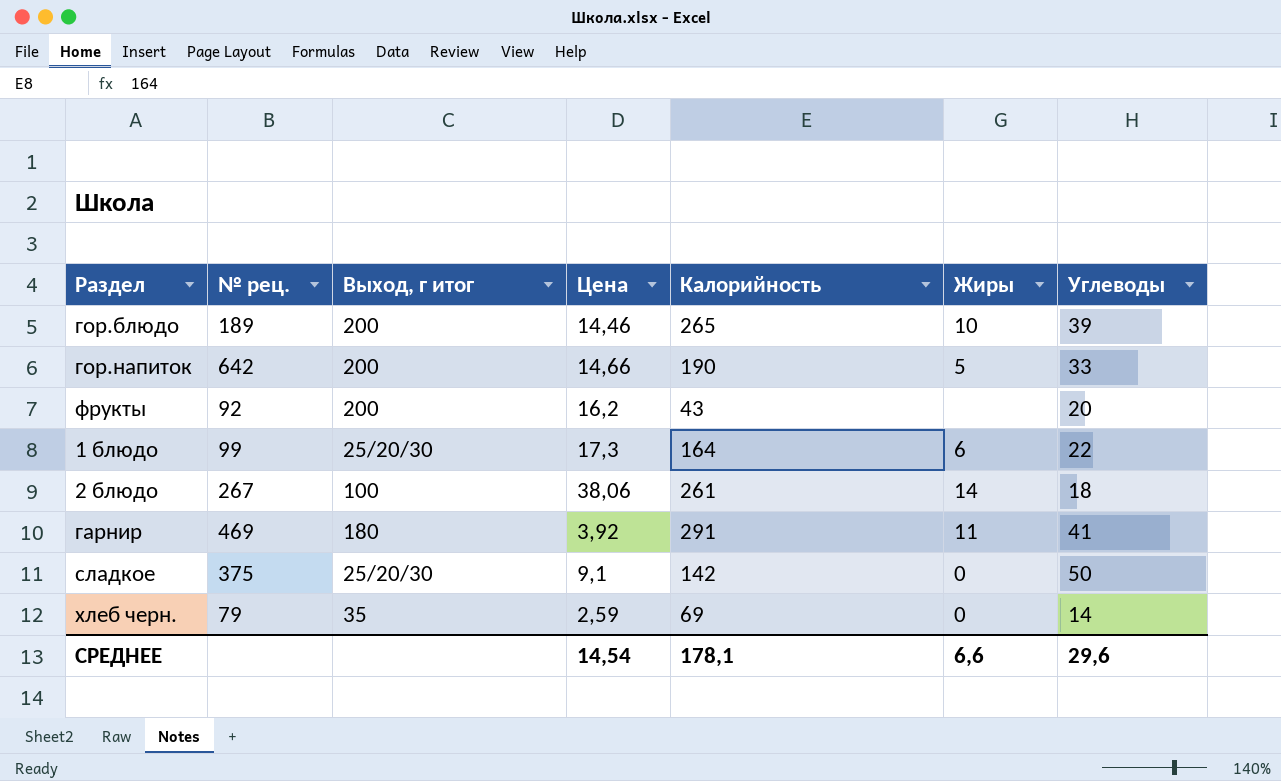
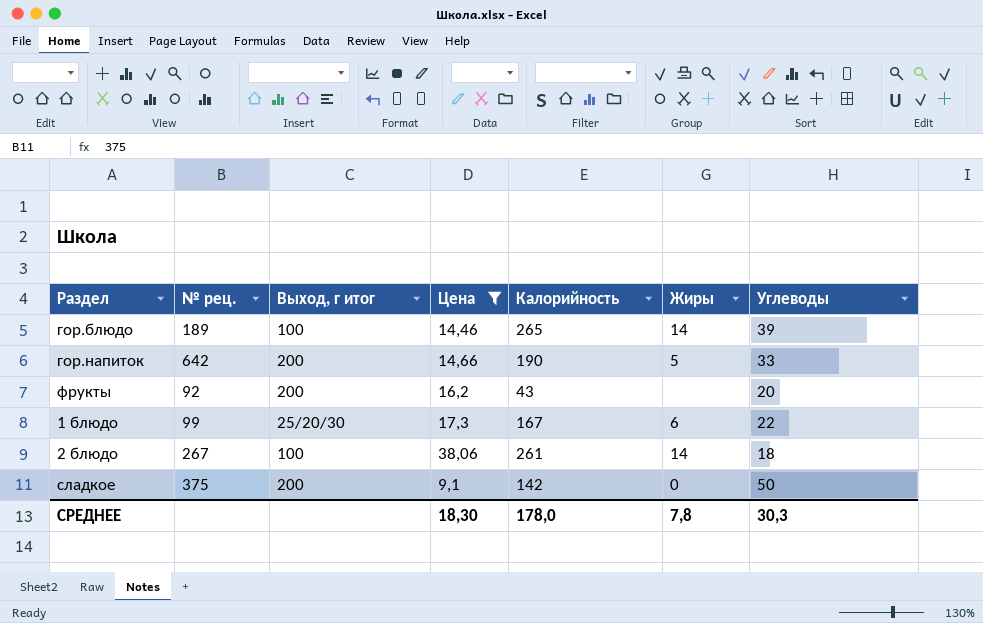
filter: none -> Цена >= 9,1
гор.блюдо | Выход, г итог: 200 -> 100
гор.блюдо | Жиры: 10 -> 14
1 блюдо | Калорийность: 164 -> 167
сладкое | Выход, г итог: 25/20/30 -> 200
СРЕДНЕЕ | Цена: 14,54 -> 18,30
СРЕДНЕЕ | Калорийность: 178,1 -> 178,0
СРЕДНЕЕ | Жиры: 6,6 -> 7,8
СРЕДНЕЕ | Углеводы: 29,6 -> 30,3

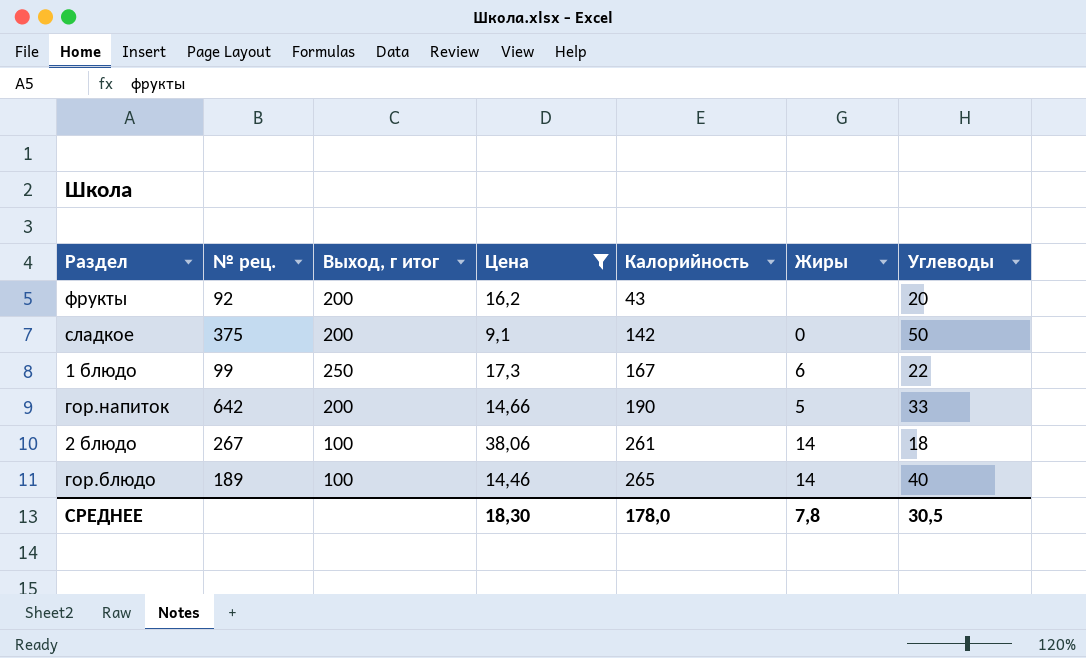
row order: none -> Калорийность ascending
1 блюдо | Выход, г итог: 25/20/30 -> 250
гор.блюдо | Углеводы: 39 -> 40
СРЕДНЕЕ | Углеводы: 30,3 -> 30,5

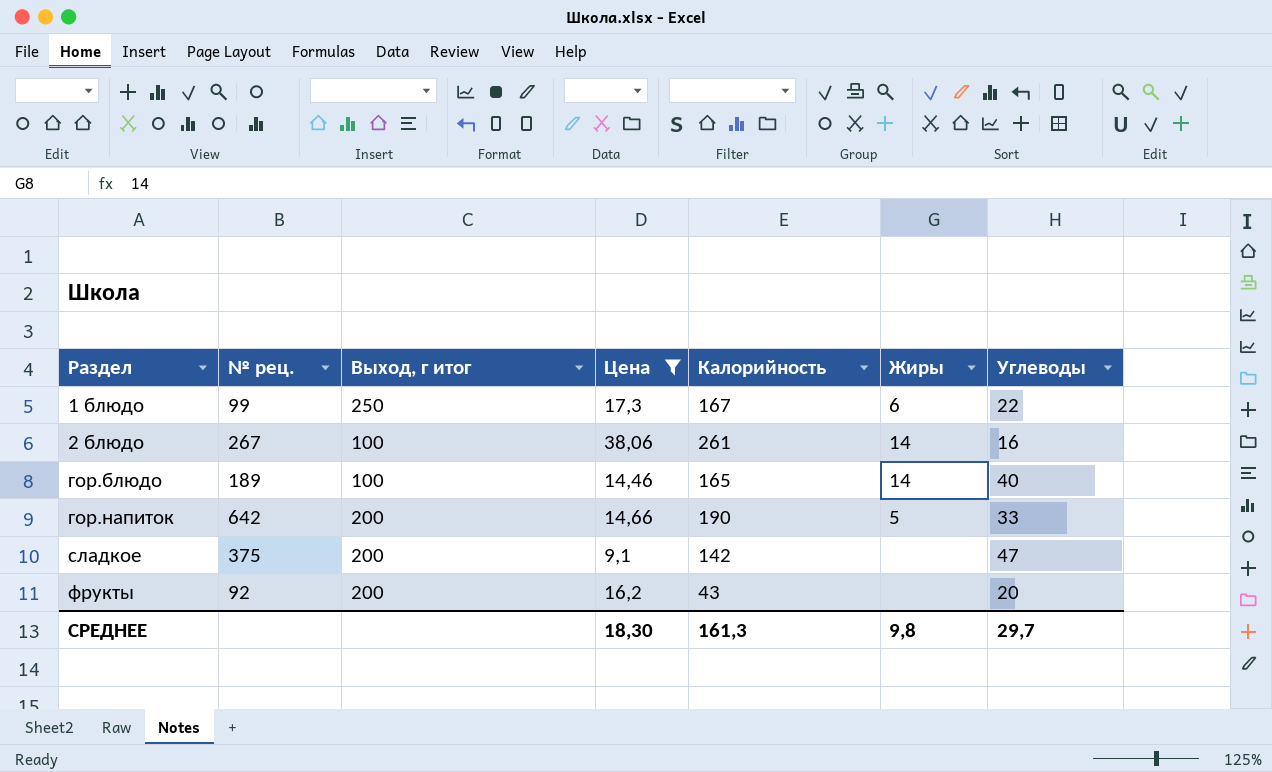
row order: Калорийность ascending -> Раздел ascending
2 блюдо | Углеводы: 18 -> 16
гор.блюдо | Калорийность: 265 -> 165
сладкое | Жиры: 0 -> none
сладкое | Углеводы: 50 -> 47
СРЕДНЕЕ | Калорийность: 178,0 -> 161,3
СРЕДНЕЕ | Жиры: 7,8 -> 9,8
СРЕДНЕЕ | Углеводы: 30,5 -> 29,7

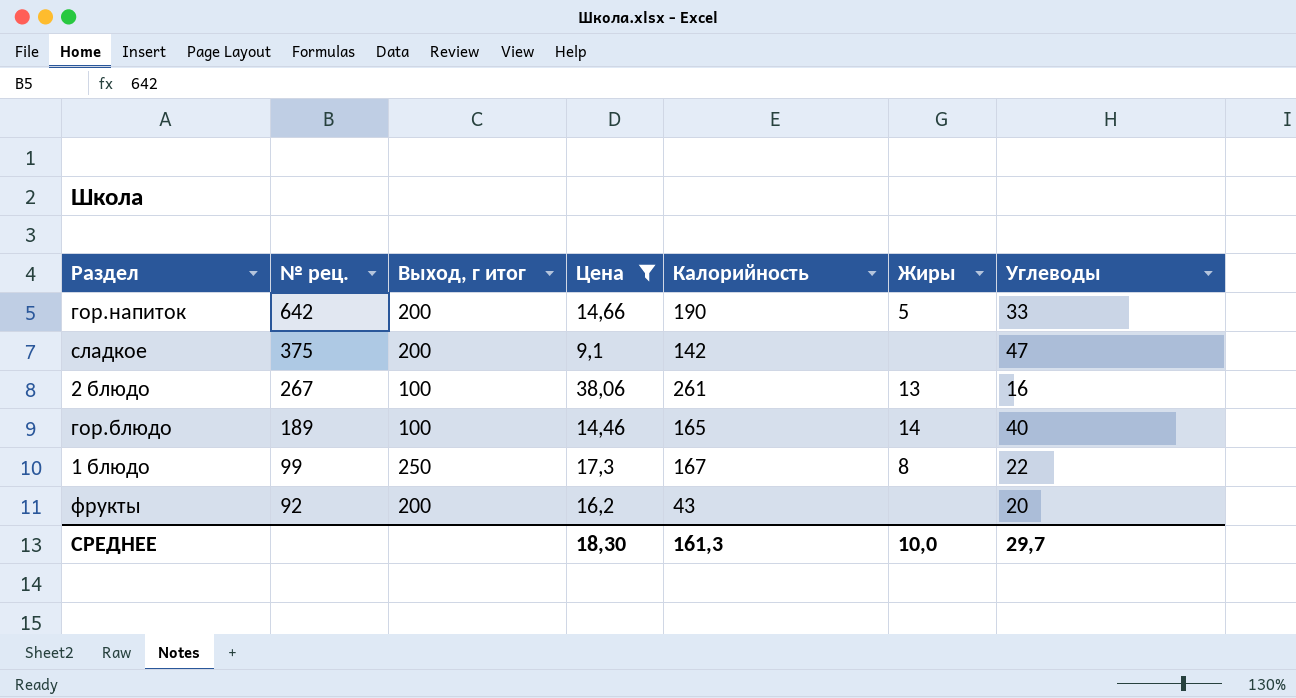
row order: Раздел ascending -> № рец. descending
2 блюдо | Жиры: 14 -> 13
1 блюдо | Жиры: 6 -> 8
СРЕДНЕЕ | Жиры: 9,8 -> 10,0

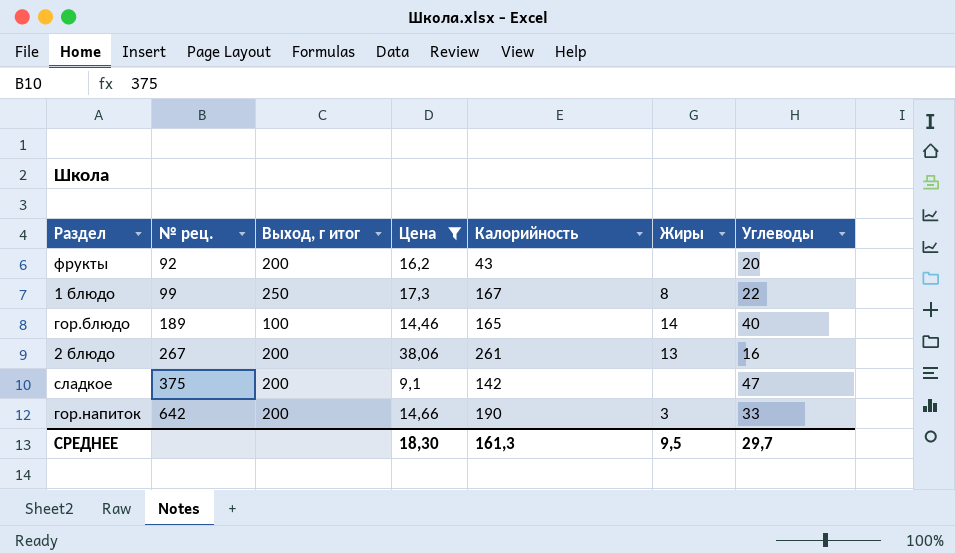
row order: № рец. descending -> № рец. ascending
2 блюдо | Выход, г итог: 100 -> 200
гор.напиток | Жиры: 5 -> 3
СРЕДНЕЕ | Жиры: 10,0 -> 9,5

